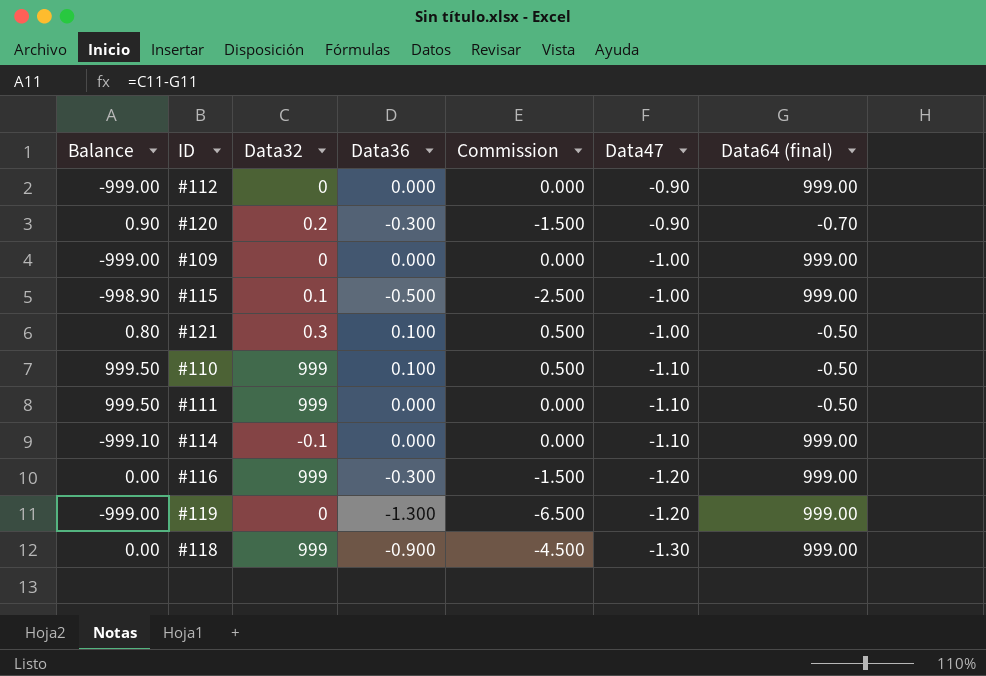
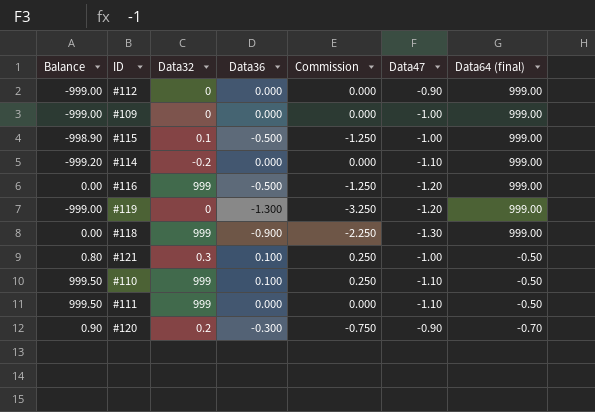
row order: Data47 descending -> Data64 (final) descending
column Commission | formula: [Data36] * 5 -> [Data36] * 2.5
#114 | Balance: -999.10 -> -999.20
#114 | Data32: -0.1 -> -0.2
#116 | Data36: -0.300 -> -0.500

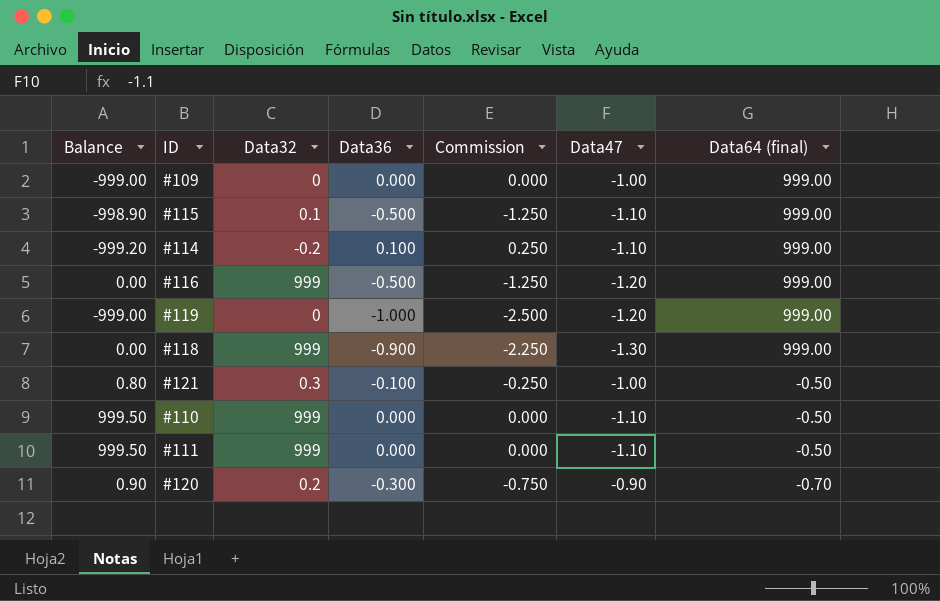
row #112: -999.00 | 0 | 0.000 | 0.000 | -0.90 | 999.00 -> none
#115 | Data47: -1.00 -> -1.10
#114 | Data36: 0.000 -> 0.100
#114 | Commission: 0.000 -> 0.250
#119 | Data36: -1.300 -> -1.000
#119 | Commission: -3.250 -> -2.500
#121 | Data36: 0.100 -> -0.100
#121 | Commission: 0.250 -> -0.250
#110 | Data36: 0.100 -> 0.000
#110 | Commission: 0.250 -> 0.000

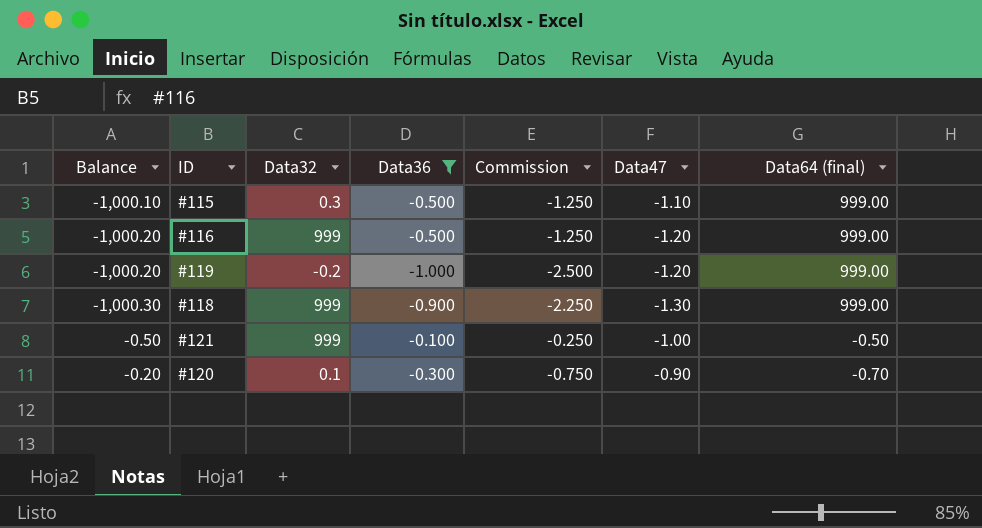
filter: none -> Data36 <= -0.100
column Balance | formula: [Data32] - [Data64 (final)] -> [Data47] - [Data64 (final)]
#115 | Data32: 0.1 -> 0.3
#119 | Data32: 0 -> -0.2
#121 | Data32: 0.3 -> 999
#120 | Data32: 0.2 -> 0.1

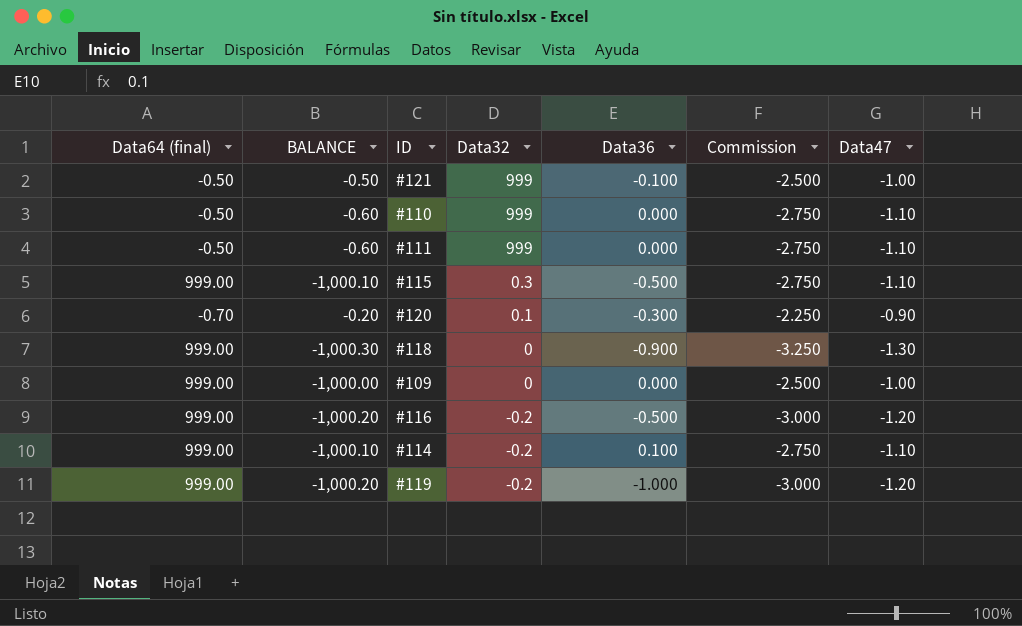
filter: Data36 <= -0.100 -> none
row order: Data64 (final) descending -> Data32 descending
column Data64 (final) | position: 7 -> 1
column name: Balance -> BALANCE
column Commission | formula: [Data36] * 2.5 -> [Data47] * 2.5
#118 | Data32: 999 -> 0
#116 | Data32: 999 -> -0.2

